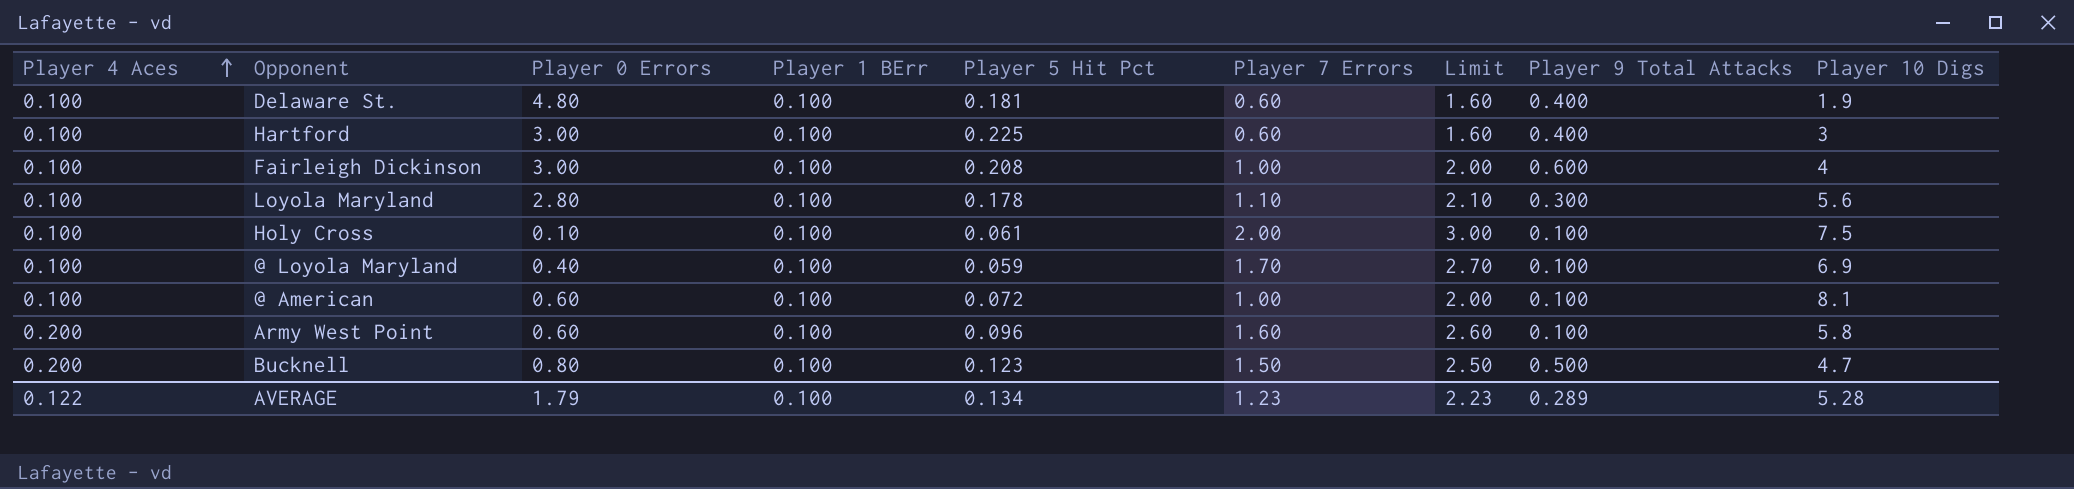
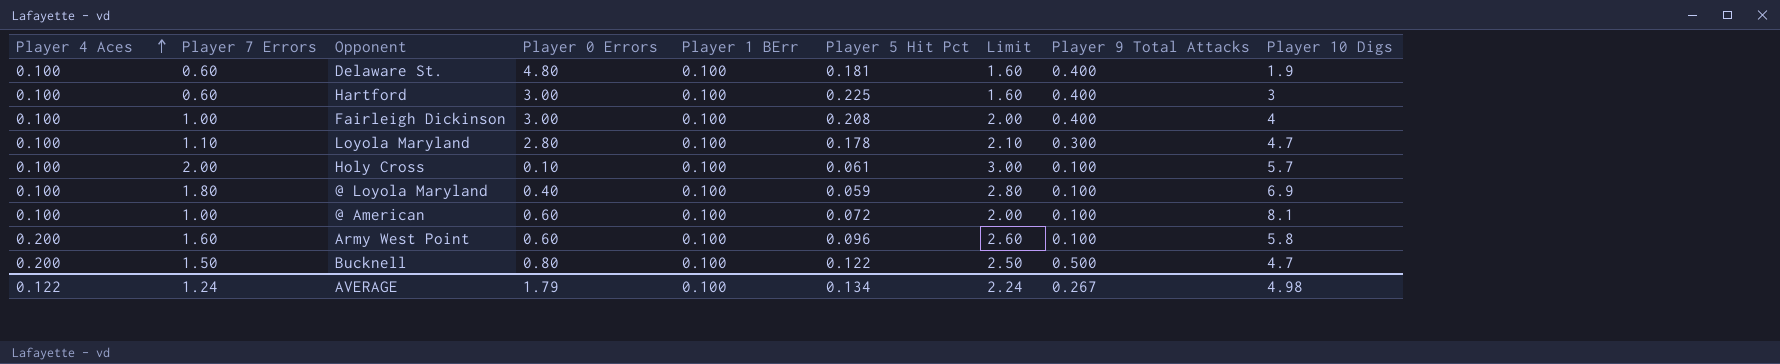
column Player 7 Errors | position: 6 -> 2
Fairleigh Dickinson | Player 9 Total Attacks: 0.600 -> 0.400
Loyola Maryland | Player 10 Digs: 5.6 -> 4.7
Holy Cross | Player 10 Digs: 7.5 -> 5.7
@ Loyola Maryland | Player 7 Errors: 1.70 -> 1.80
@ Loyola Maryland | Limit: 2.70 -> 2.80
Bucknell | Player 5 Hit Pct: 0.123 -> 0.122
AVERAGE | Player 7 Errors: 1.23 -> 1.24
AVERAGE | Limit: 2.23 -> 2.24
AVERAGE | Player 9 Total Attacks: 0.289 -> 0.267
AVERAGE | Player 10 Digs: 5.28 -> 4.98

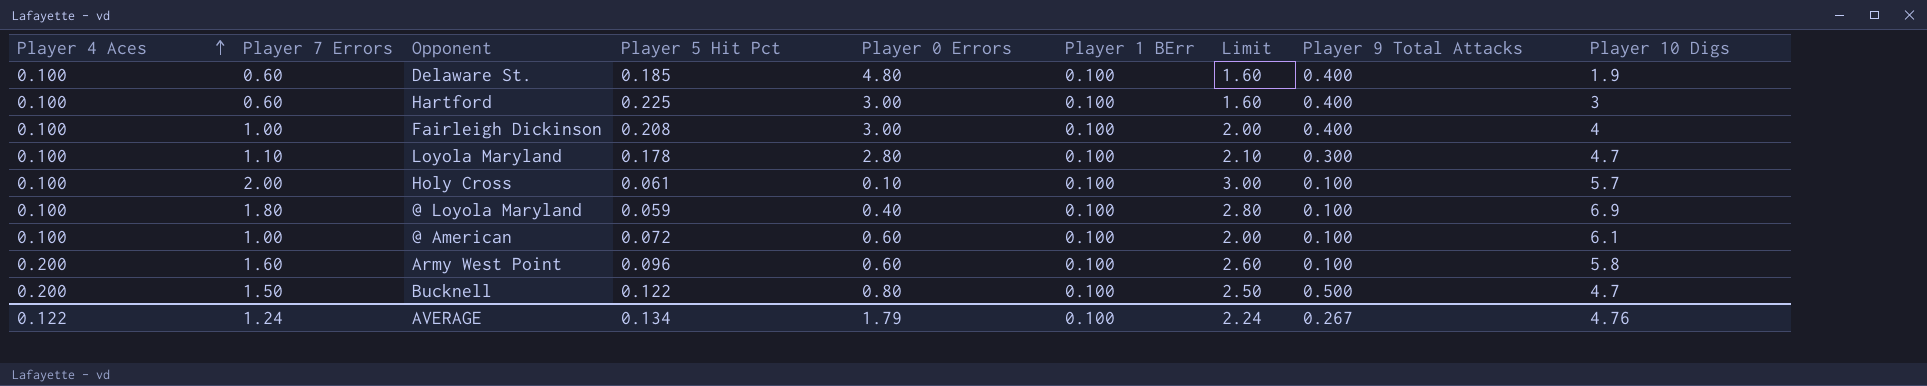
column Player 5 Hit Pct | position: 6 -> 4
Delaware St. | Player 5 Hit Pct: 0.181 -> 0.185
@ American | Player 10 Digs: 8.1 -> 6.1
AVERAGE | Player 10 Digs: 4.98 -> 4.76

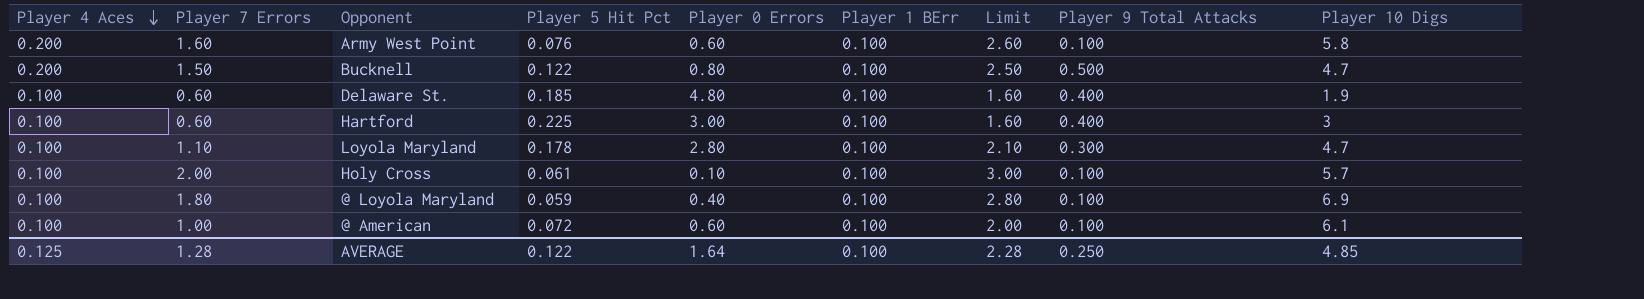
row order: Player 4 Aces ascending -> Player 4 Aces descending
row Fairleigh Dickinson: 0.100 | 1.00 | 0.208 | 3.00 | 0.100 | 2.00 | 0.400 | 4 -> none
Army West Point | Player 5 Hit Pct: 0.096 -> 0.076
AVERAGE | Player 4 Aces: 0.122 -> 0.125
AVERAGE | Player 7 Errors: 1.24 -> 1.28
AVERAGE | Player 5 Hit Pct: 0.134 -> 0.122
AVERAGE | Player 0 Errors: 1.79 -> 1.64
AVERAGE | Limit: 2.24 -> 2.28
AVERAGE | Player 9 Total Attacks: 0.267 -> 0.250
AVERAGE | Player 10 Digs: 4.76 -> 4.85

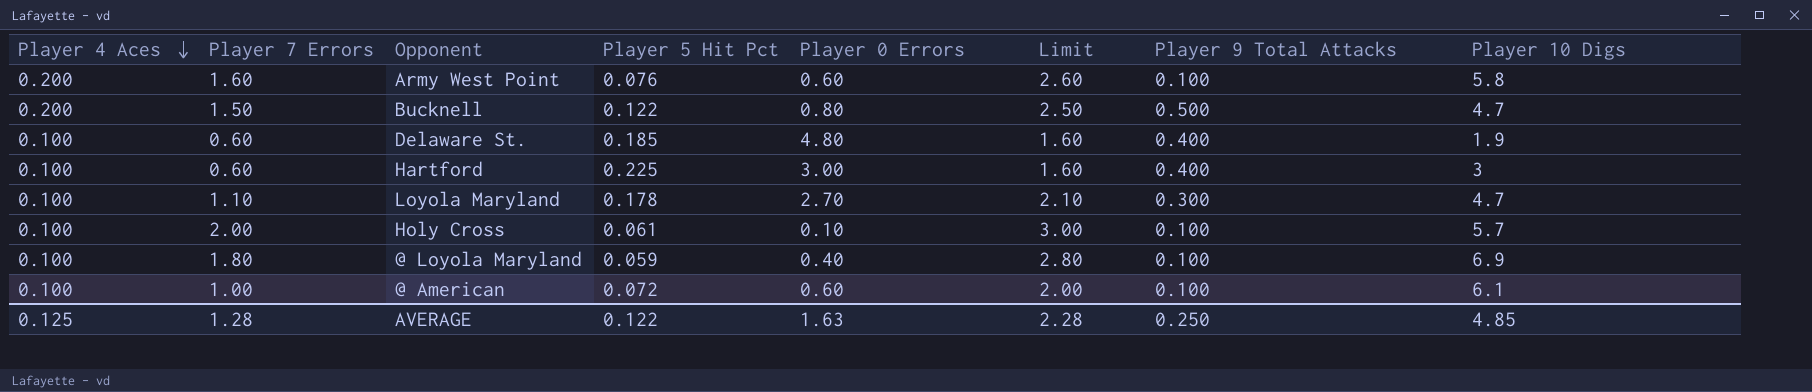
column Player 1 BErr | position: 6 -> none
Loyola Maryland | Player 0 Errors: 2.80 -> 2.70
AVERAGE | Player 0 Errors: 1.64 -> 1.63

